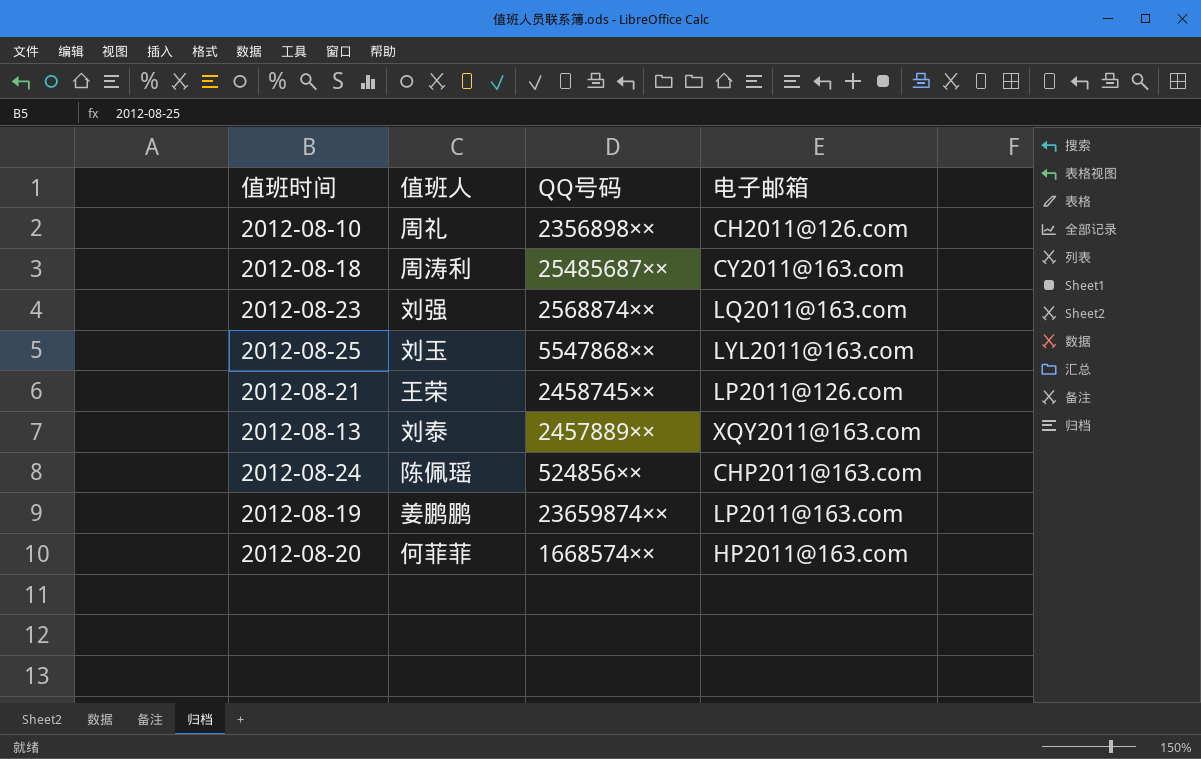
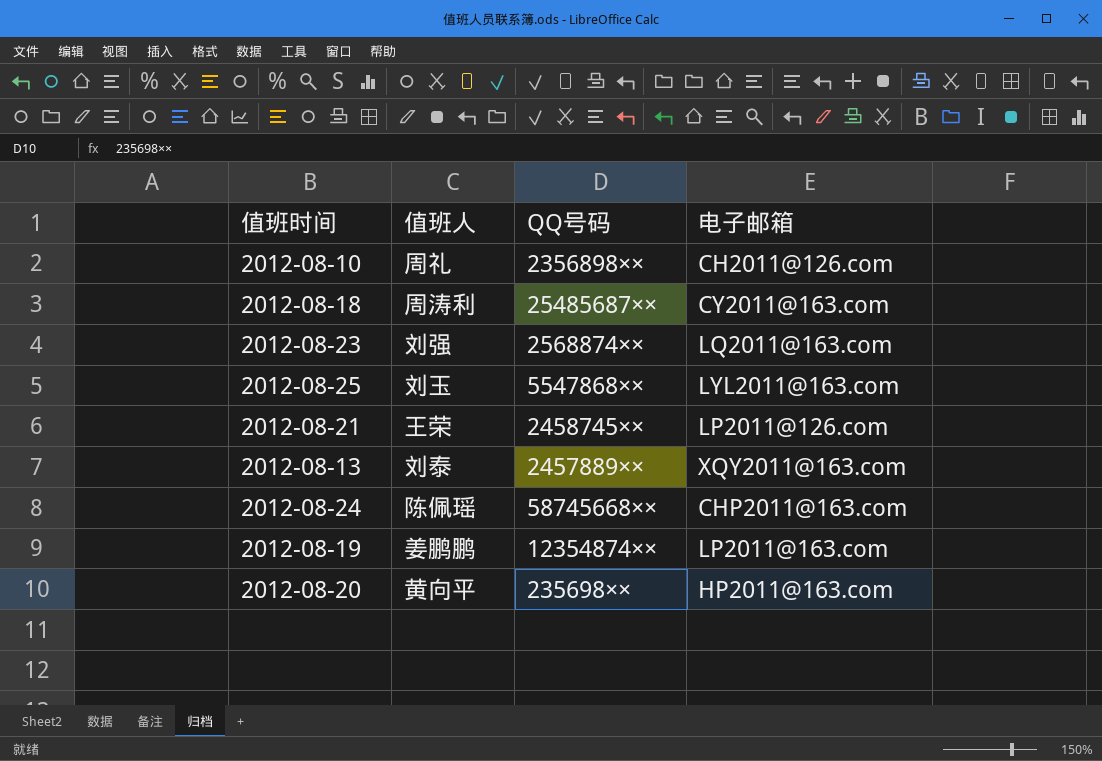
2012-08-24 | QQ号码: 524856×× -> 58745668××
2012-08-19 | QQ号码: 23659874×× -> 12354874××
2012-08-20 | 值班人: 何菲菲 -> 黄向平
2012-08-20 | QQ号码: 1668574×× -> 235698××

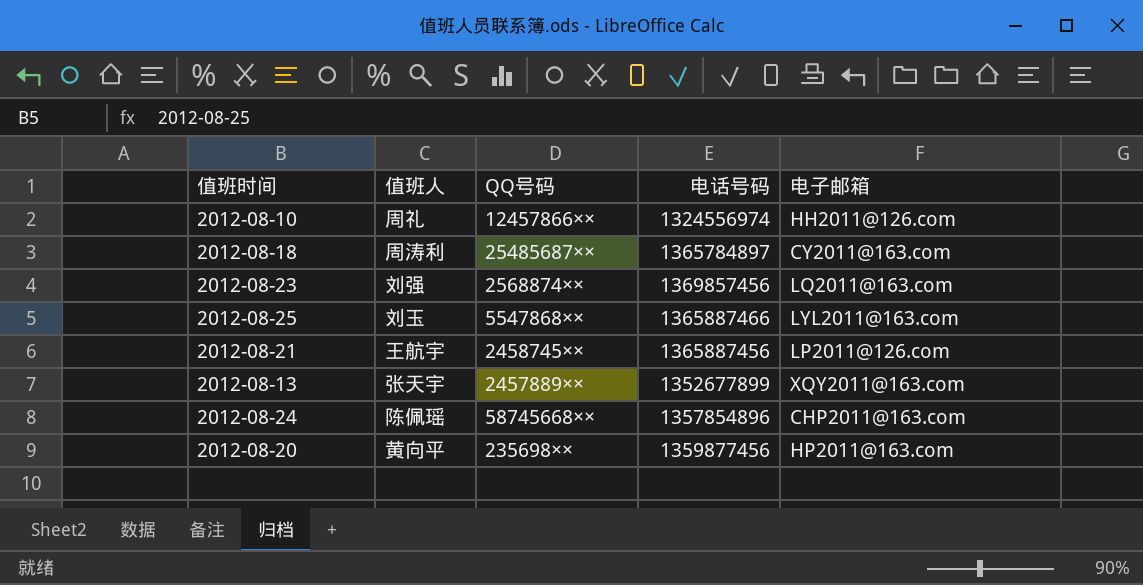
column 电话号码 | position: none -> 4
row 2012-08-19: 姜鹏鹏 | 12354874×× | LP2011@163.com -> none
2012-08-10 | QQ号码: 2356898×× -> 12457866××
2012-08-10 | 电子邮箱: CH2011@126.com -> HH2011@126.com
2012-08-21 | 值班人: 王荣 -> 王航宇
2012-08-13 | 值班人: 刘泰 -> 张天宇

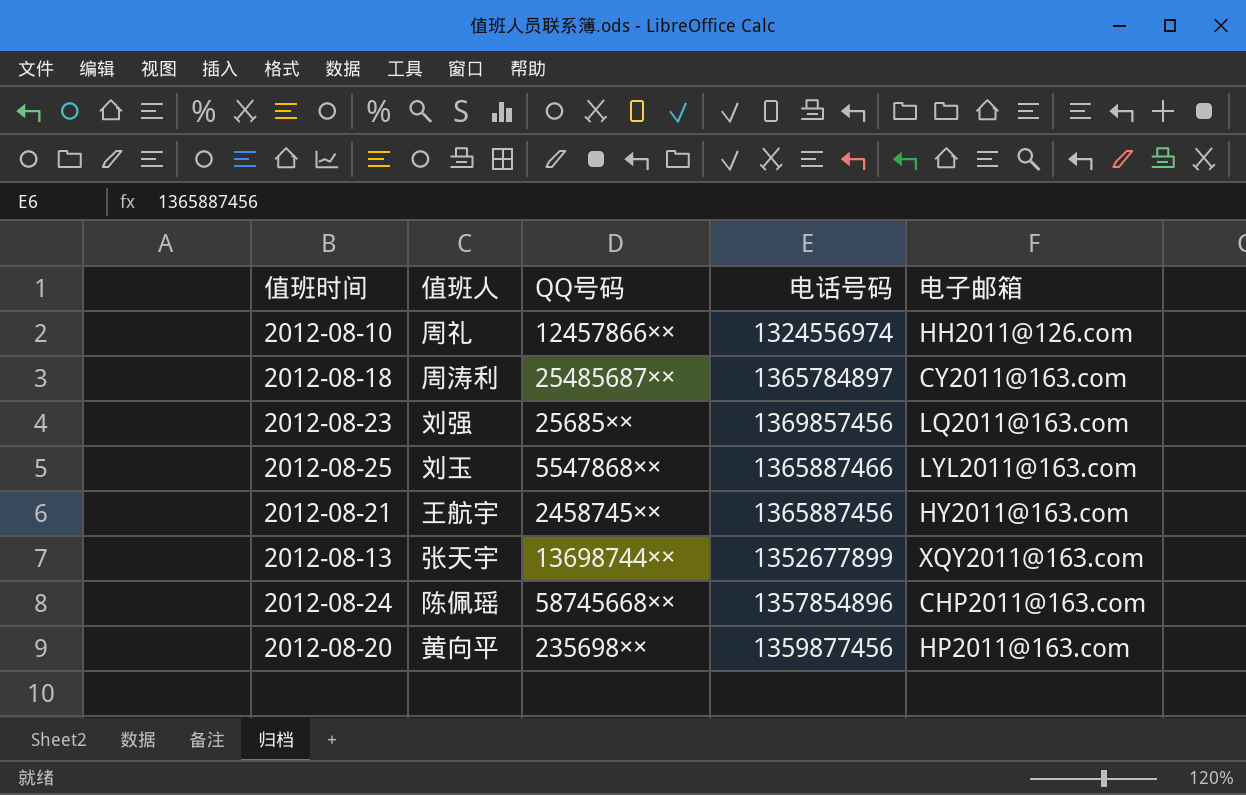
2012-08-23 | QQ号码: 2568874×× -> 25685××
2012-08-21 | 电子邮箱: LP2011@126.com -> HY2011@163.com
2012-08-13 | QQ号码: 2457889×× -> 13698744××

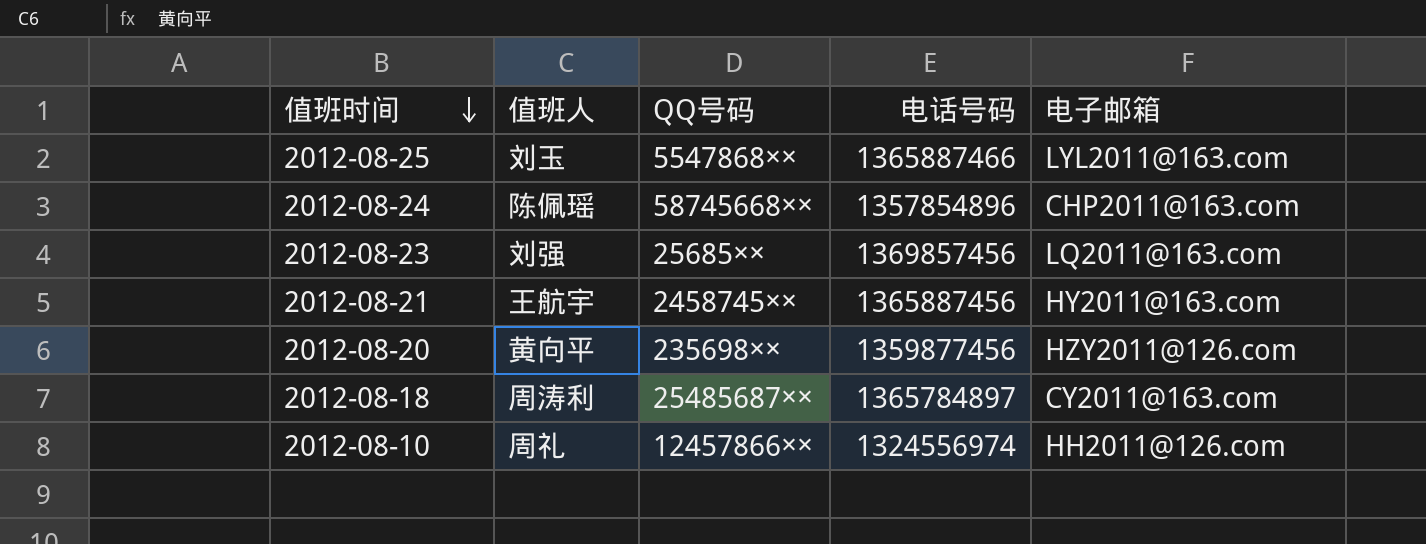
row order: none -> 值班时间 descending
row 2012-08-13: 张天宇 | 13698744×× | 1352677899 | XQY2011@163.com -> none
2012-08-20 | 电子邮箱: HP2011@163.com -> HZY2011@126.com

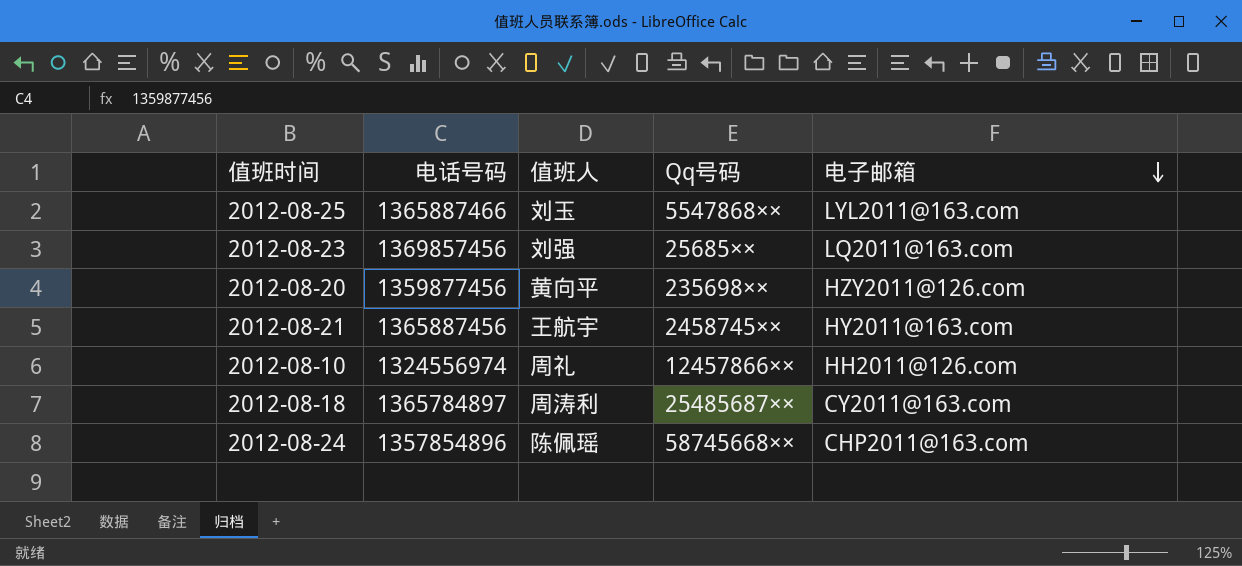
row order: 值班时间 descending -> 电子邮箱 descending
column 电话号码 | position: 4 -> 2
column name: QQ号码 -> Qq号码

